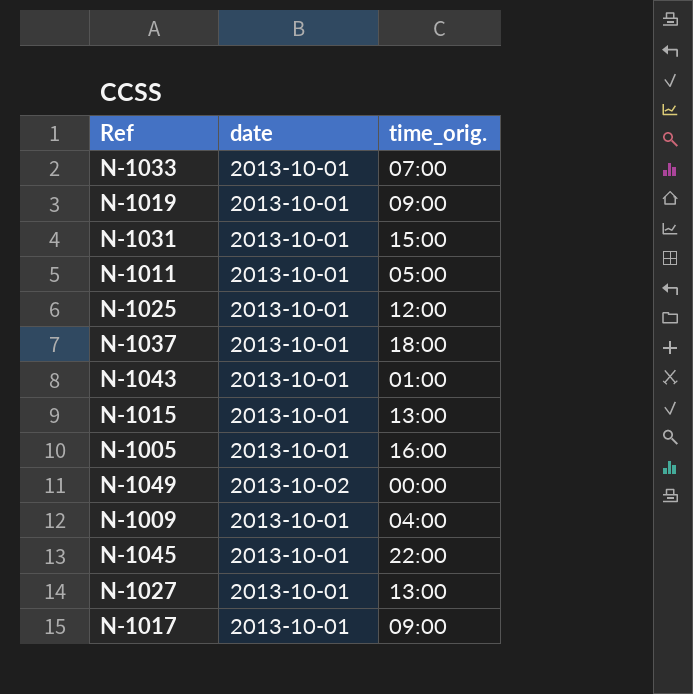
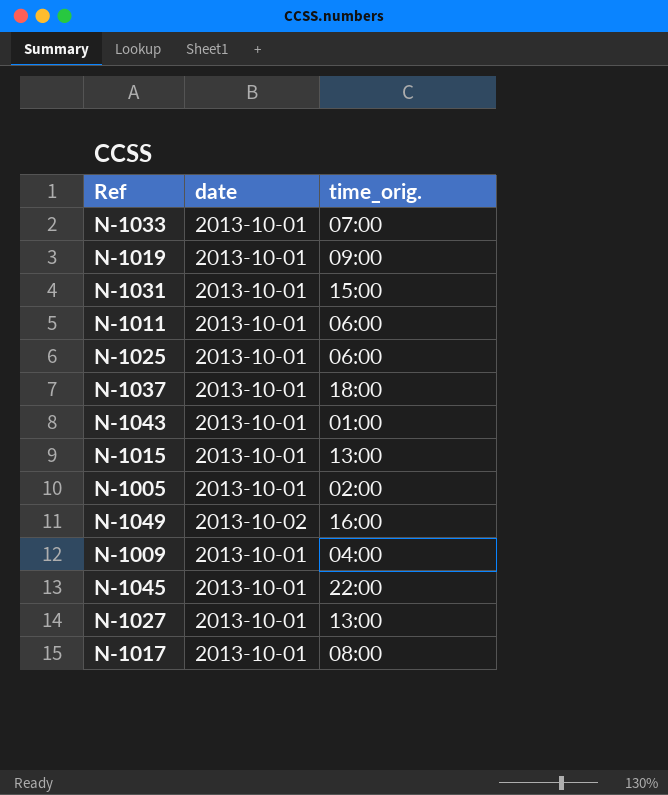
N-1011 | time_orig.: 05:00 -> 06:00
N-1025 | time_orig.: 12:00 -> 06:00
N-1005 | time_orig.: 16:00 -> 02:00
N-1049 | time_orig.: 00:00 -> 16:00
N-1017 | time_orig.: 09:00 -> 08:00

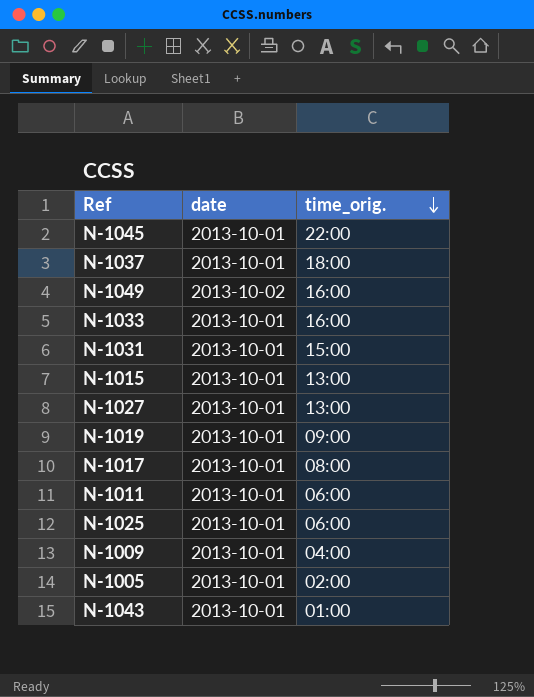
row order: none -> time_orig. descending
N-1033 | time_orig.: 07:00 -> 16:00

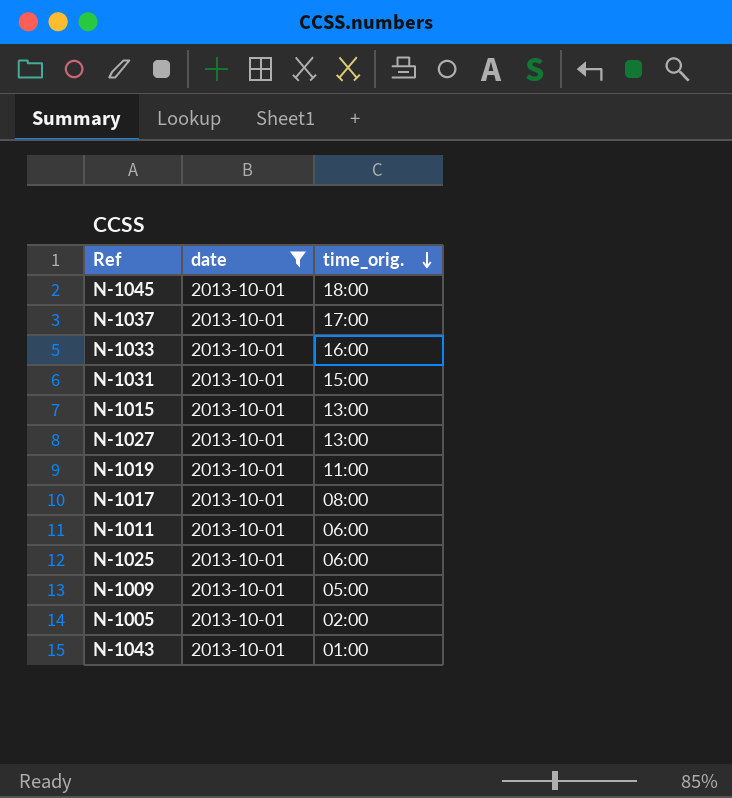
filter: none -> date = 2013-10-01
N-1045 | time_orig.: 22:00 -> 18:00
N-1037 | time_orig.: 18:00 -> 17:00
N-1019 | time_orig.: 09:00 -> 11:00
N-1009 | time_orig.: 04:00 -> 05:00

